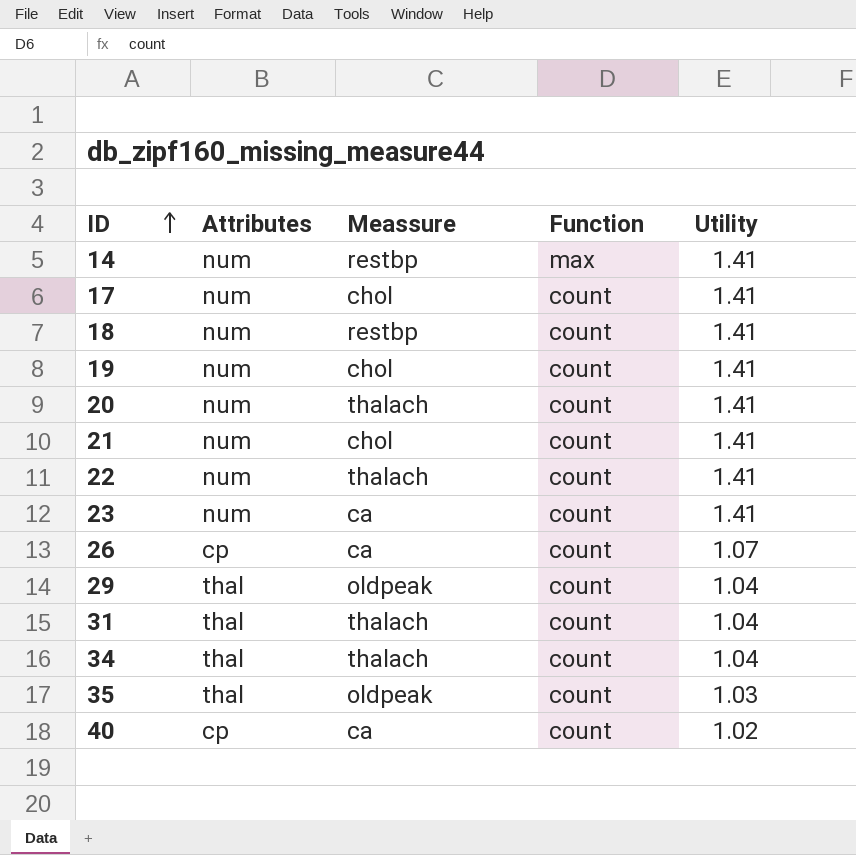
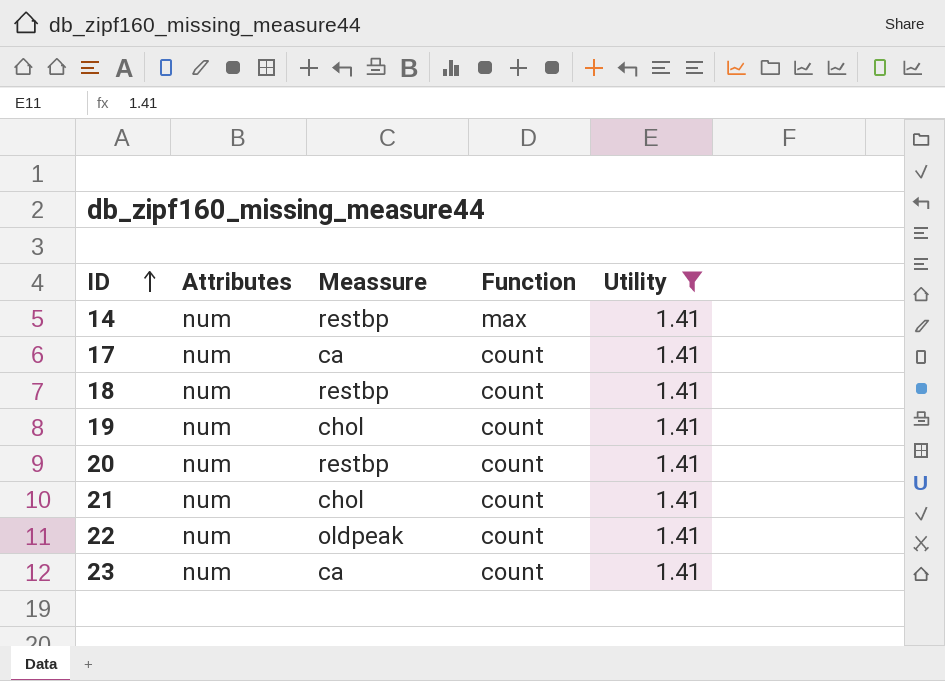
filter: none -> Utility = 1.41
17 | Meassure: chol -> ca
20 | Meassure: thalach -> restbp
22 | Meassure: thalach -> oldpeak

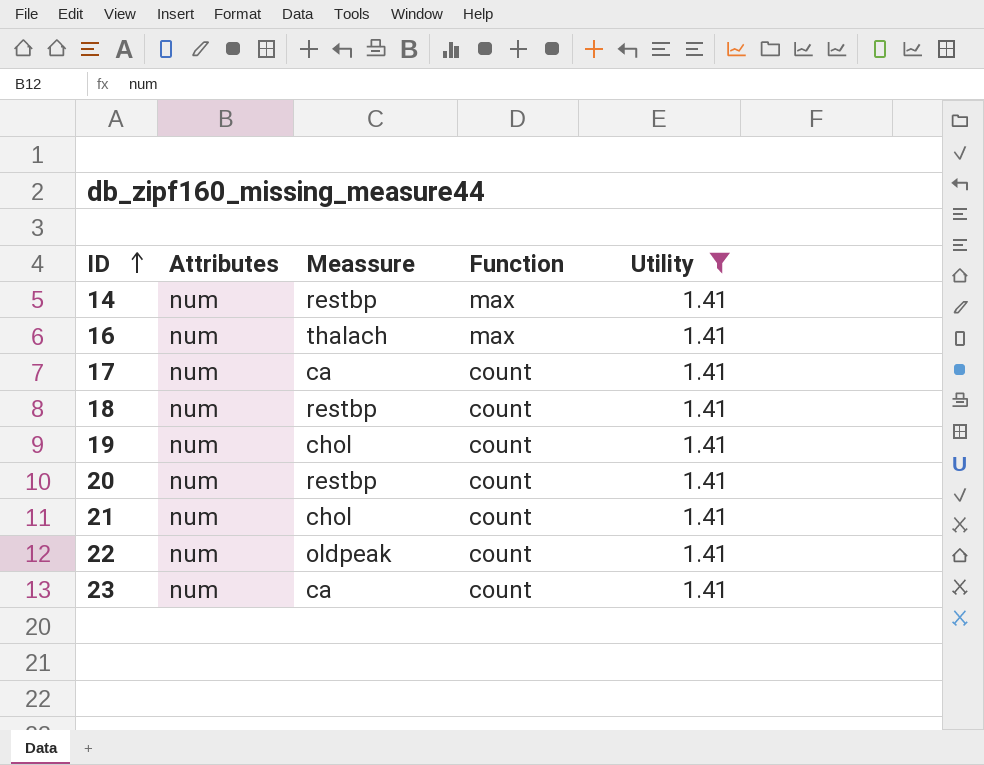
row 16: none -> num | thalach | max | 1.41

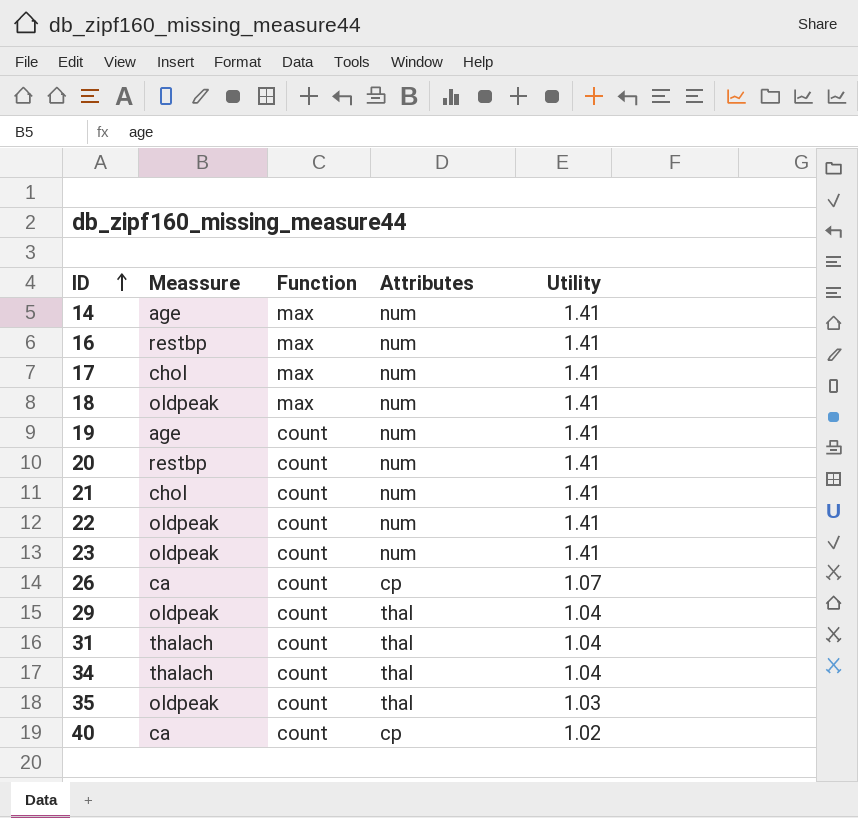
filter: Utility = 1.41 -> none
column Attributes | position: 2 -> 4
14 | Meassure: restbp -> age
16 | Meassure: thalach -> restbp
17 | Meassure: ca -> chol
17 | Function: count -> max
18 | Meassure: restbp -> oldpeak
18 | Function: count -> max
19 | Meassure: chol -> age
23 | Meassure: ca -> oldpeak

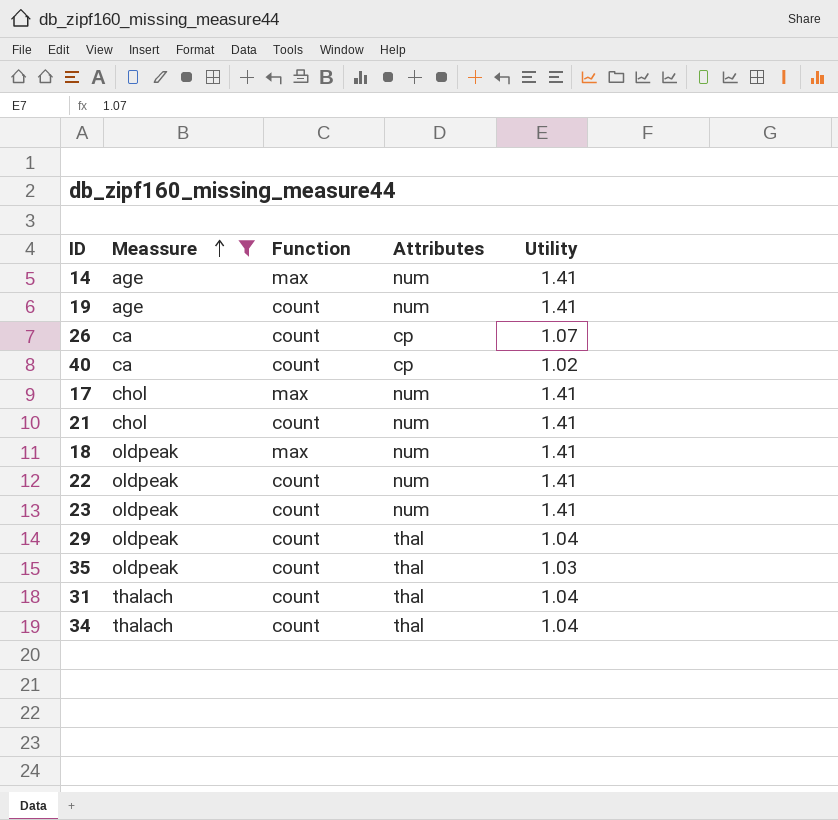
filter: none -> Meassure != restbp
row order: ID ascending -> Meassure ascending

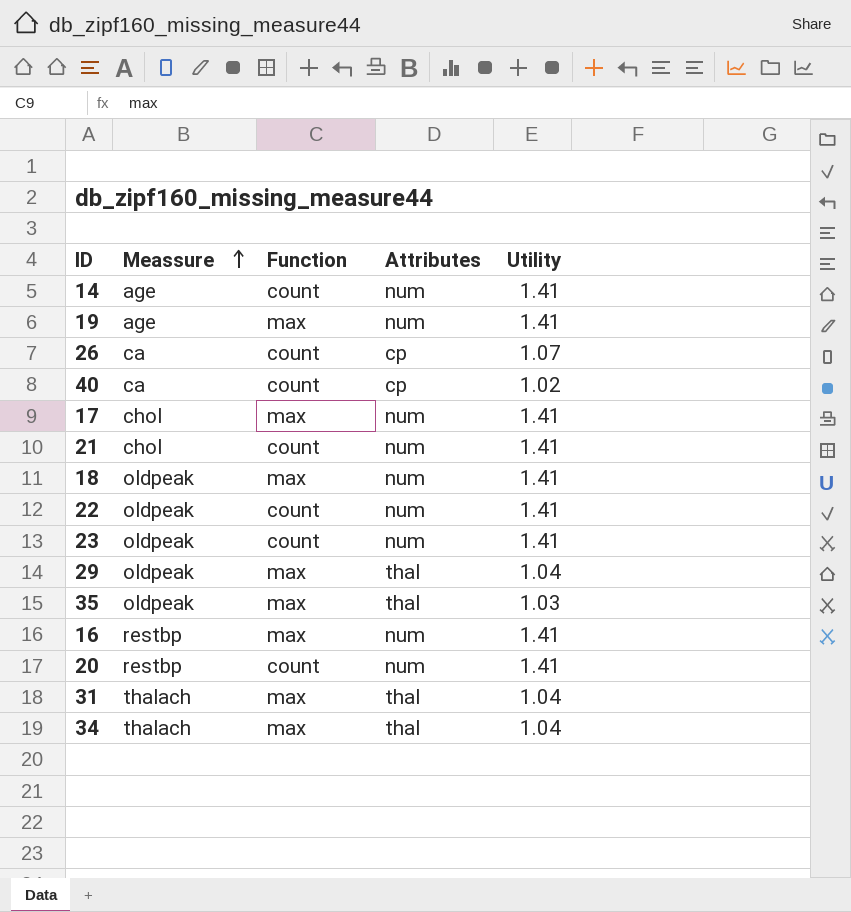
filter: Meassure != restbp -> none
14 | Function: max -> count
19 | Function: count -> max
29 | Function: count -> max
35 | Function: count -> max
31 | Function: count -> max
34 | Function: count -> max

